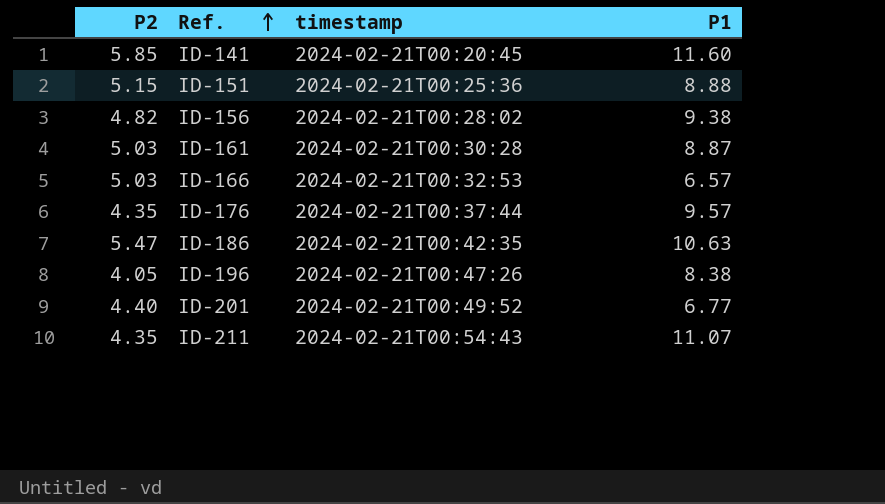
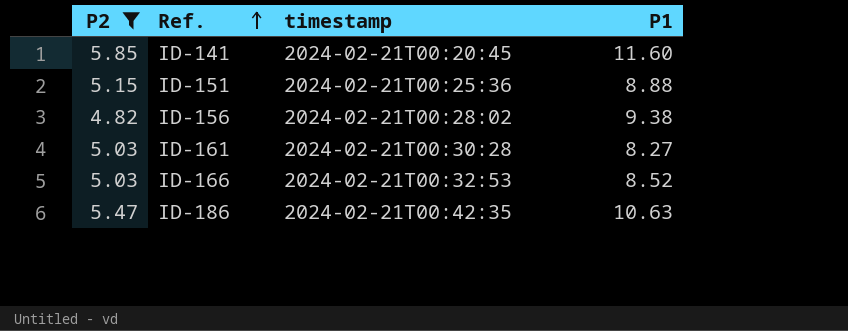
filter: none -> P2 >= 4.82
ID-161 | P1: 8.87 -> 8.27
ID-166 | P1: 6.57 -> 8.52

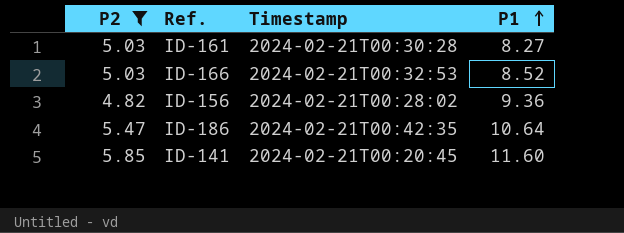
row order: Ref. ascending -> P1 ascending
column name: timestamp -> Timestamp
row ID-151: 5.15 | 2024-02-21T00:25:36 | 8.88 -> none
ID-156 | P1: 9.38 -> 9.36
ID-186 | P1: 10.63 -> 10.64

